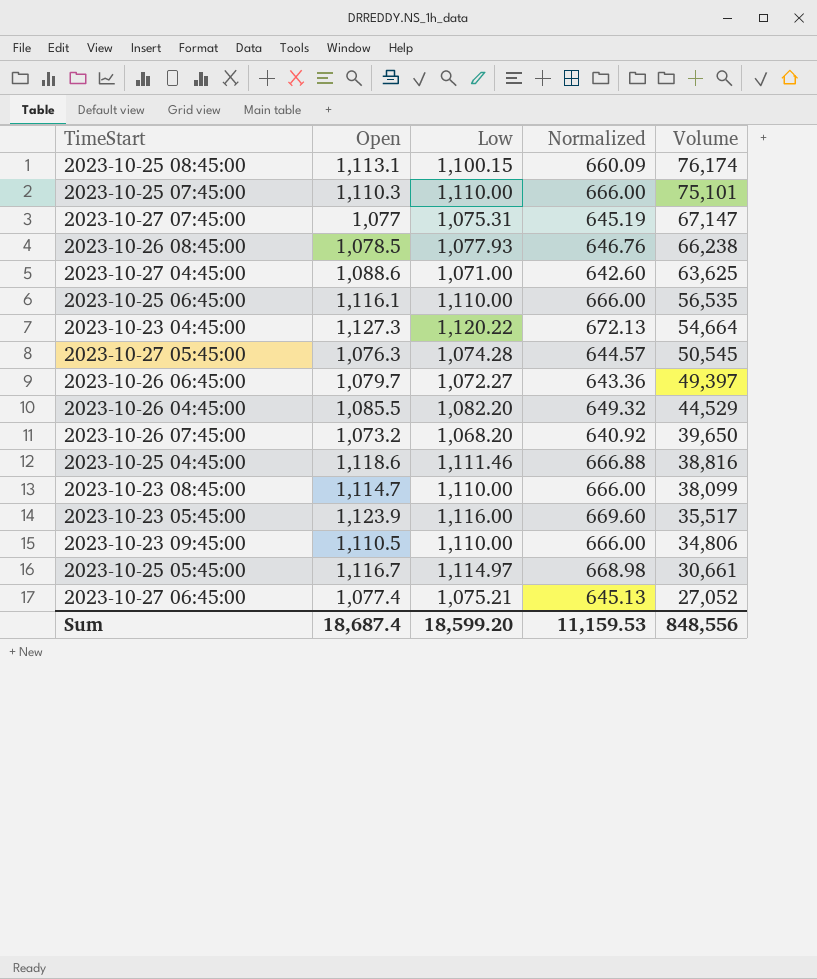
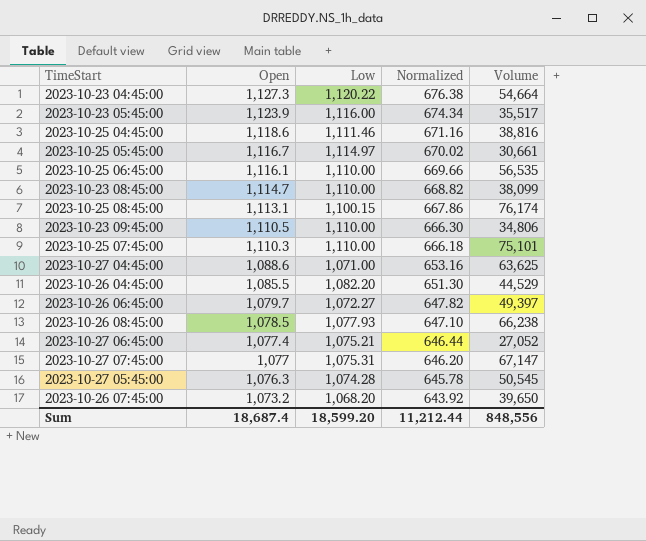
row order: Volume descending -> Open descending
column Normalized | formula: [Low] * 0.6 -> [Open] * 0.6
Sum | Normalized: 11,159.53 -> 11,212.44

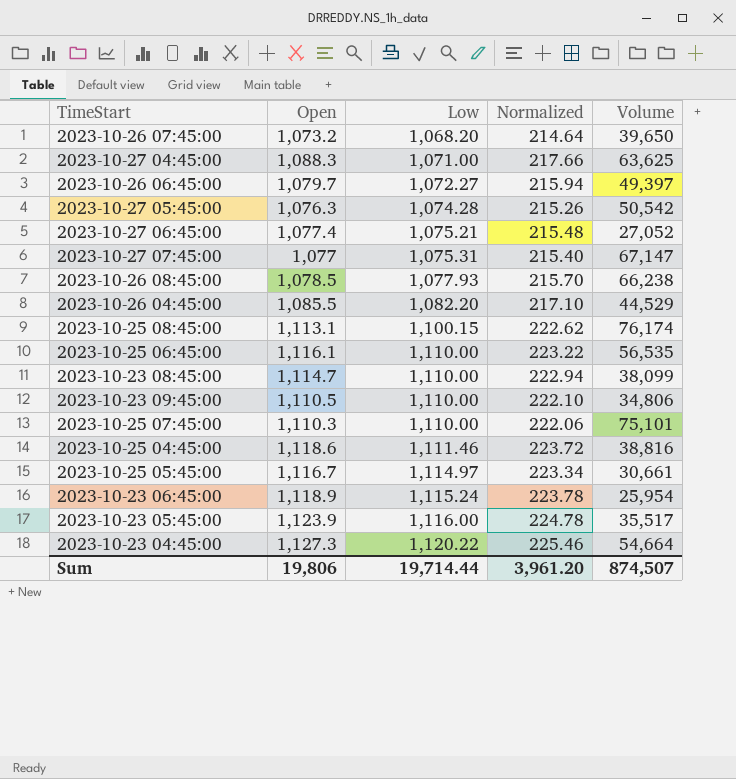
row order: Open descending -> Low ascending
column Normalized | formula: [Open] * 0.6 -> [Open] * 0.2
2023-10-27 04:45:00 | Open: 1,088.6 -> 1,088.3
2023-10-27 05:45:00 | Volume: 50,545 -> 50,542
row 2023-10-23 06:45:00: none -> 1,118.9 | 1,115.24 | 223.78 | 25,954
Sum | Open: 18,687.4 -> 19,806
Sum | Low: 18,599.20 -> 19,714.44
Sum | Normalized: 11,212.44 -> 3,961.20
Sum | Volume: 848,556 -> 874,507

